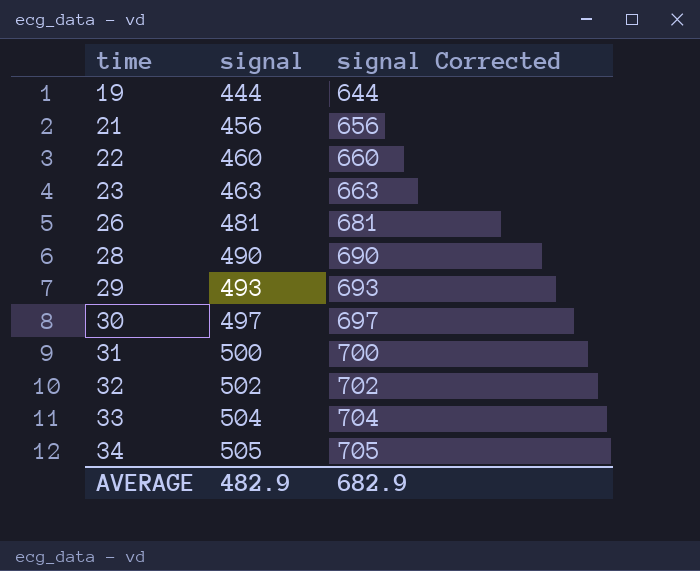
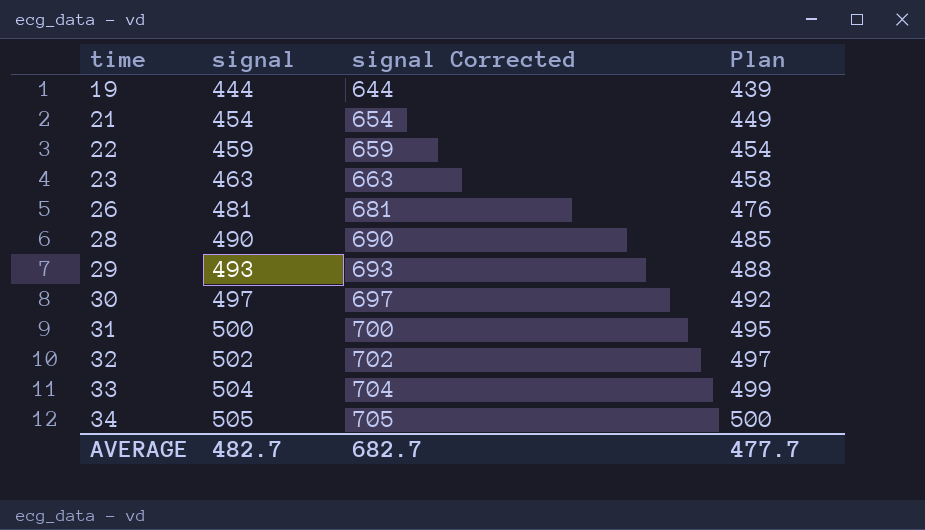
column Plan | formula: none -> [signal] - 5
21 | signal: 456 -> 454
21 | signal Corrected: 656 -> 654
22 | signal: 460 -> 459
22 | signal Corrected: 660 -> 659
AVERAGE | signal: 482.9 -> 482.7
AVERAGE | signal Corrected: 682.9 -> 682.7

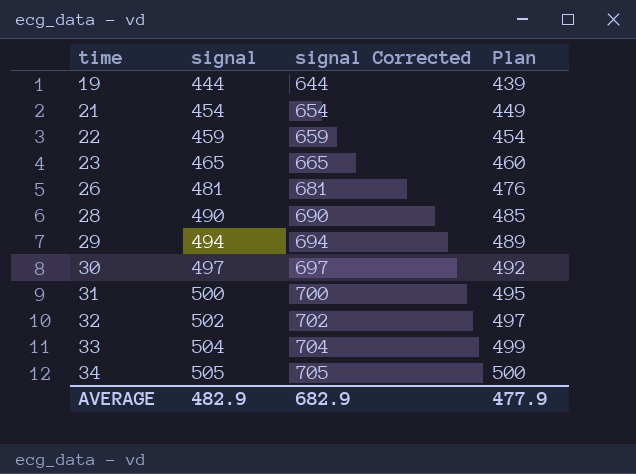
23 | signal: 463 -> 465
23 | signal Corrected: 663 -> 665
23 | Plan: 458 -> 460
29 | signal: 493 -> 494
29 | signal Corrected: 693 -> 694
29 | Plan: 488 -> 489
AVERAGE | signal: 482.7 -> 482.9
AVERAGE | signal Corrected: 682.7 -> 682.9
AVERAGE | Plan: 477.7 -> 477.9

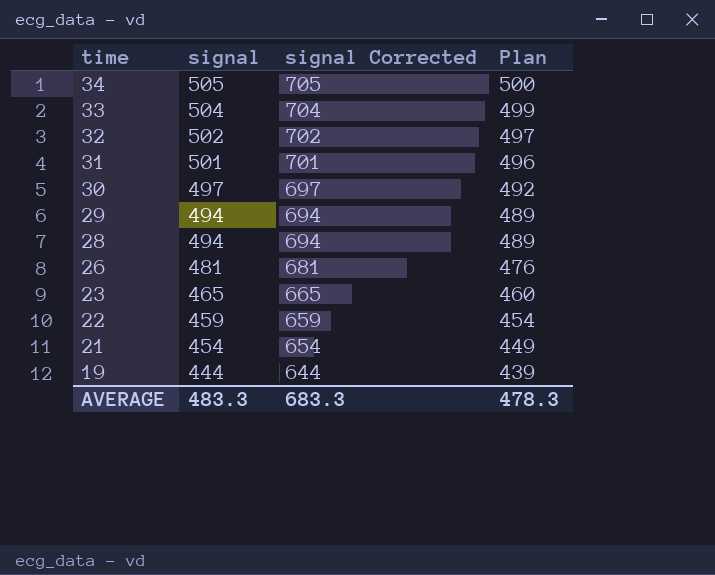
row order: time ascending -> time descending
31 | signal: 500 -> 501
31 | signal Corrected: 700 -> 701
31 | Plan: 495 -> 496
28 | signal: 490 -> 494
28 | signal Corrected: 690 -> 694
28 | Plan: 485 -> 489
AVERAGE | signal: 482.9 -> 483.3
AVERAGE | signal Corrected: 682.9 -> 683.3
AVERAGE | Plan: 477.9 -> 478.3

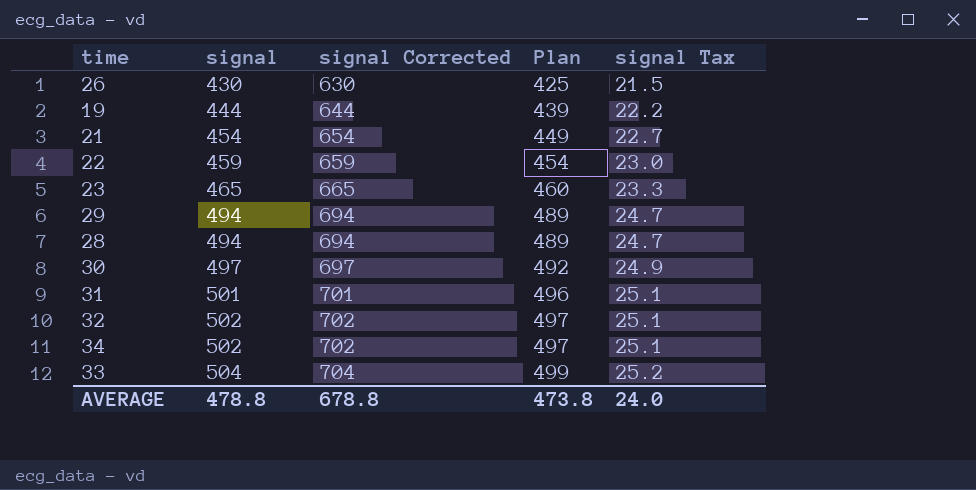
row order: time descending -> signal ascending
column signal Tax | formula: none -> [signal] * 0.05
26 | signal: 481 -> 430
26 | signal Corrected: 681 -> 630
26 | Plan: 476 -> 425
34 | signal: 505 -> 502
34 | signal Corrected: 705 -> 702
34 | Plan: 500 -> 497
AVERAGE | signal: 483.3 -> 478.8
AVERAGE | signal Corrected: 683.3 -> 678.8
AVERAGE | Plan: 478.3 -> 473.8

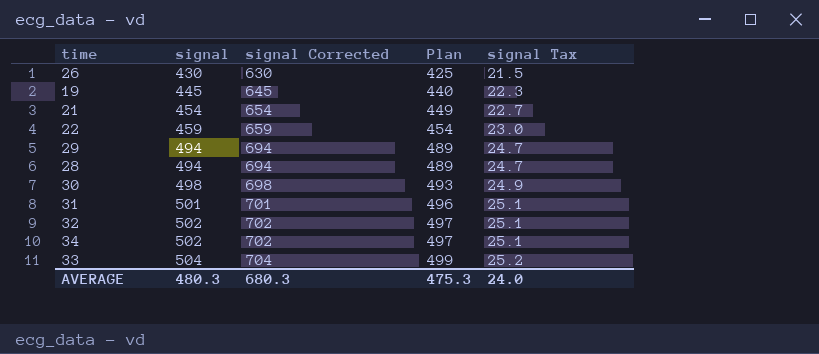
row 23: 465 | 665 | 460 | 23.3 -> none
19 | signal: 444 -> 445
19 | signal Corrected: 644 -> 645
19 | Plan: 439 -> 440
19 | signal Tax: 22.2 -> 22.3
30 | signal: 497 -> 498
30 | signal Corrected: 697 -> 698
30 | Plan: 492 -> 493
AVERAGE | signal: 478.8 -> 480.3
AVERAGE | signal Corrected: 678.8 -> 680.3
AVERAGE | Plan: 473.8 -> 475.3

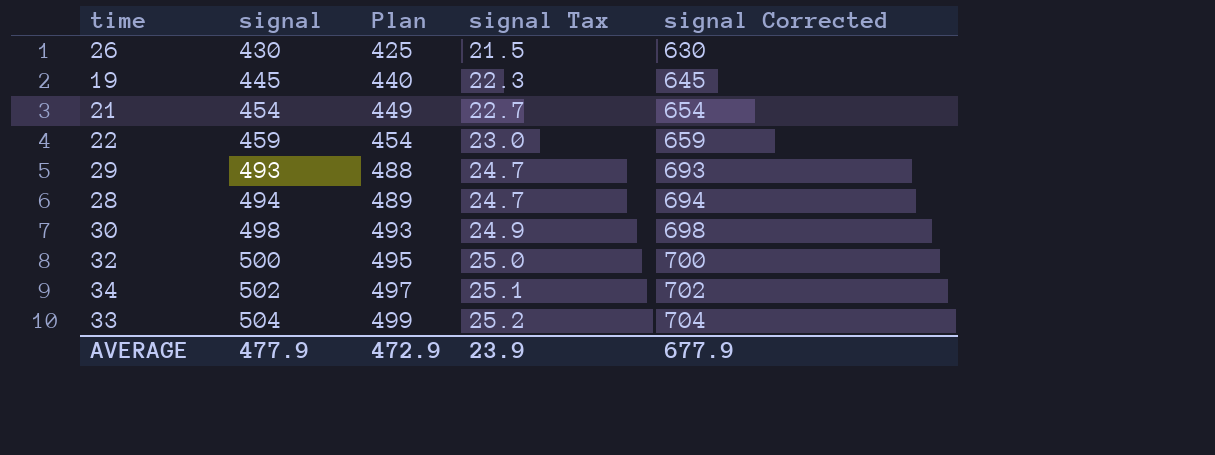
column signal Corrected | position: 3 -> 5
row 31: 501 | 701 | 496 | 25.1 -> none
29 | signal: 494 -> 493
29 | Plan: 489 -> 488
29 | signal Corrected: 694 -> 693
32 | signal: 502 -> 500
32 | Plan: 497 -> 495
32 | signal Tax: 25.1 -> 25.0
32 | signal Corrected: 702 -> 700
AVERAGE | signal: 480.3 -> 477.9
AVERAGE | Plan: 475.3 -> 472.9
AVERAGE | signal Tax: 24.0 -> 23.9
AVERAGE | signal Corrected: 680.3 -> 677.9

